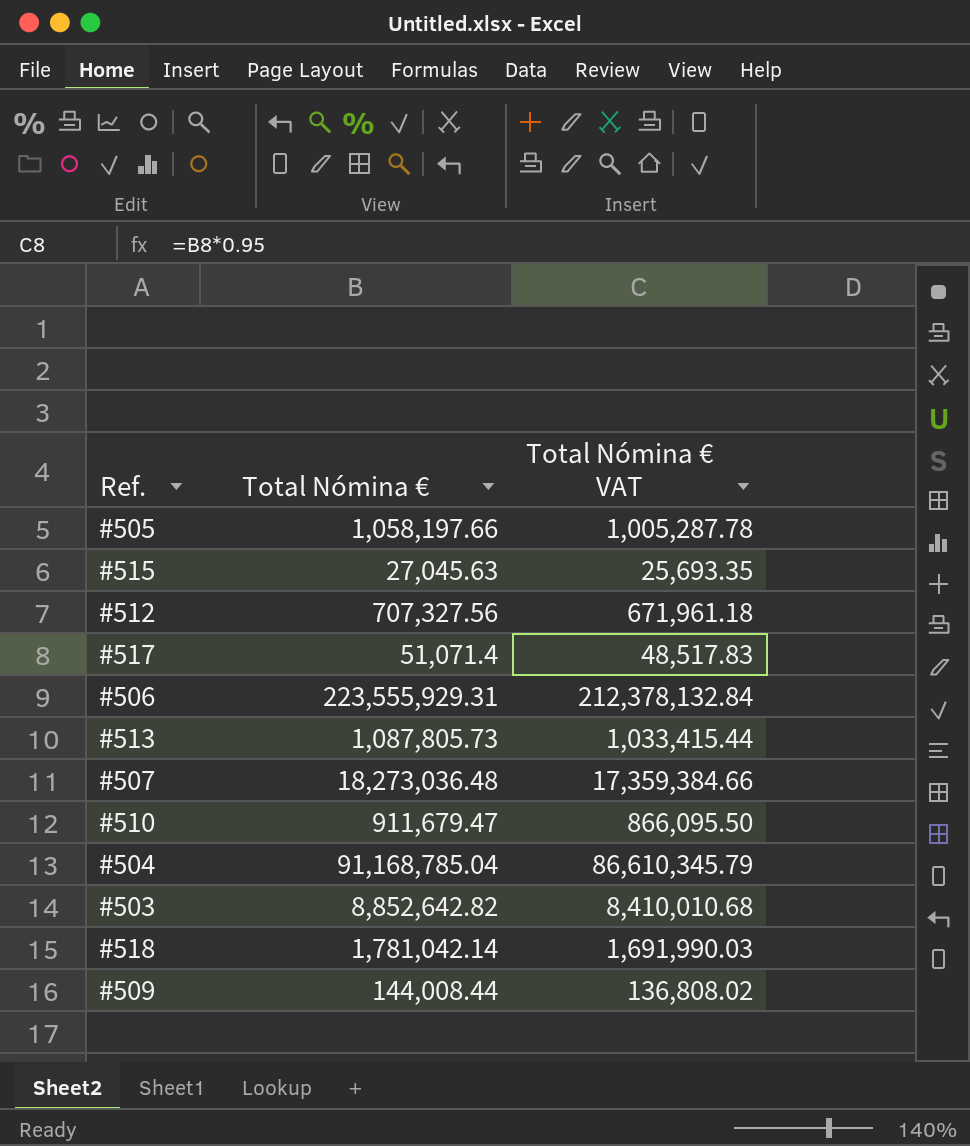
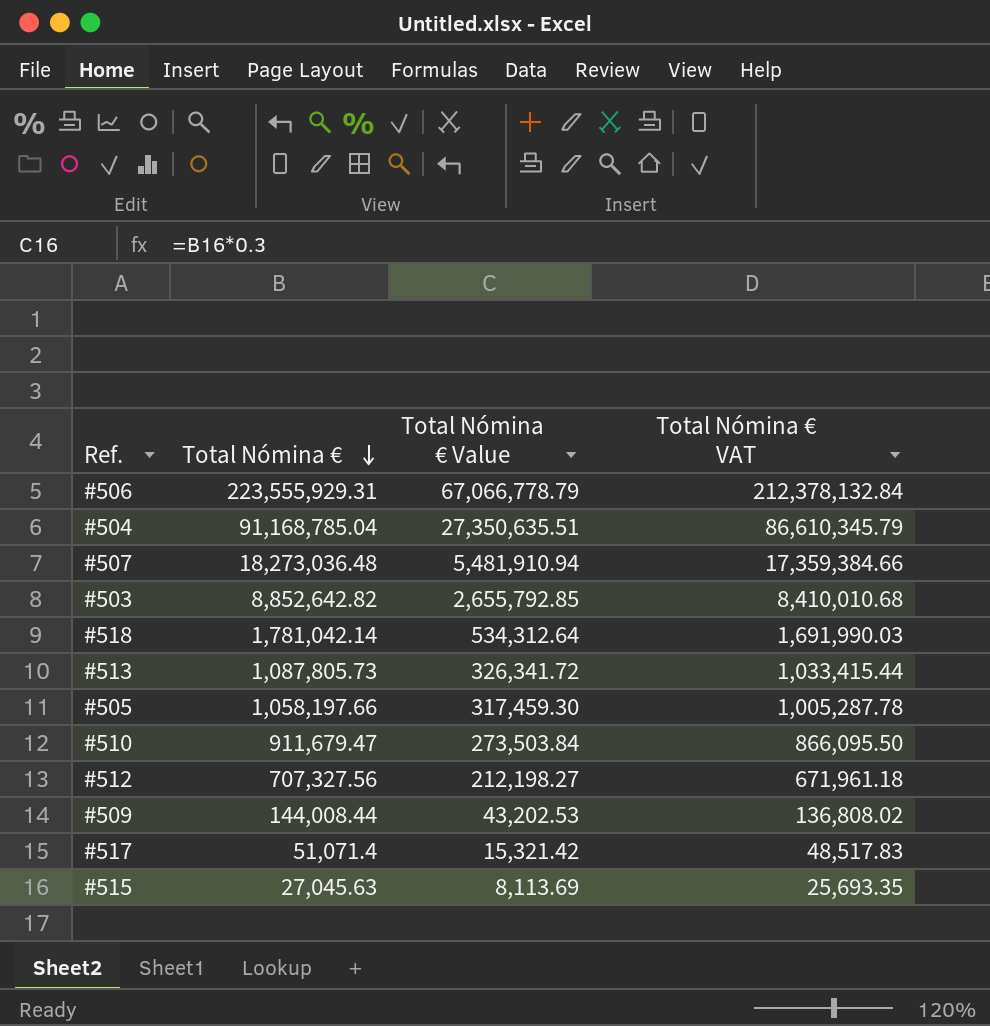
row order: none -> Total Nómina € descending
column Total Nómina € Value | formula: none -> [Total Nómina €] * 0.3

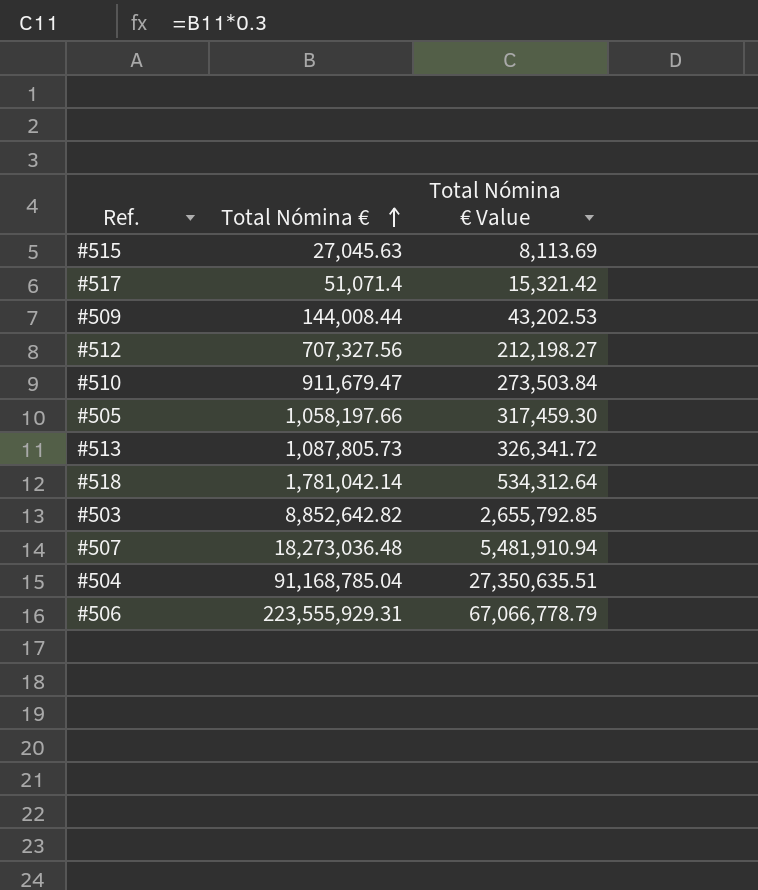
row order: Total Nómina € descending -> Total Nómina € ascending
column Total Nómina € VAT | formula: [Total Nómina €] * 0.95 -> none

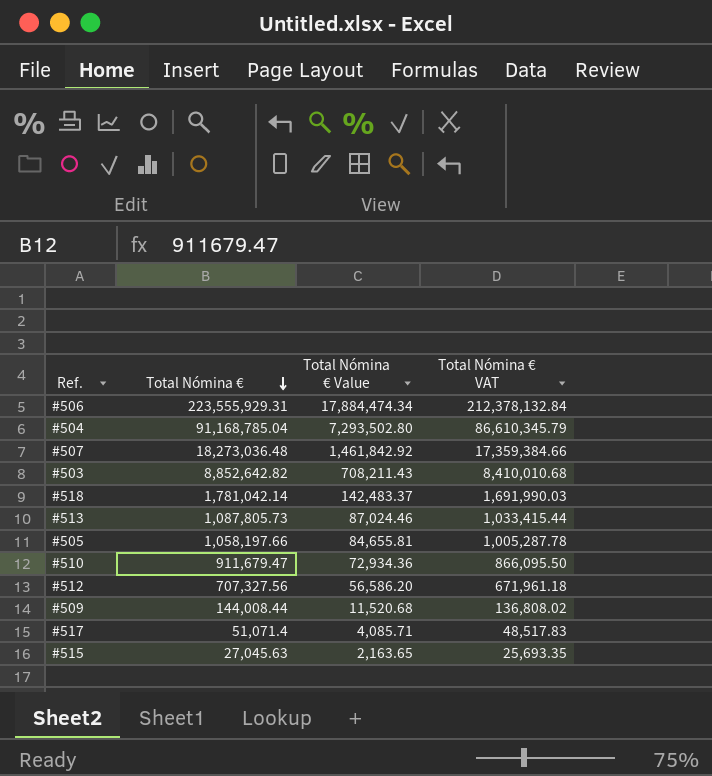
row order: Total Nómina € ascending -> Total Nómina € descending
column Total Nómina € Value | formula: [Total Nómina €] * 0.3 -> [Total Nómina €] * 0.08
column Total Nómina € VAT | formula: none -> [Total Nómina €] * 0.95

